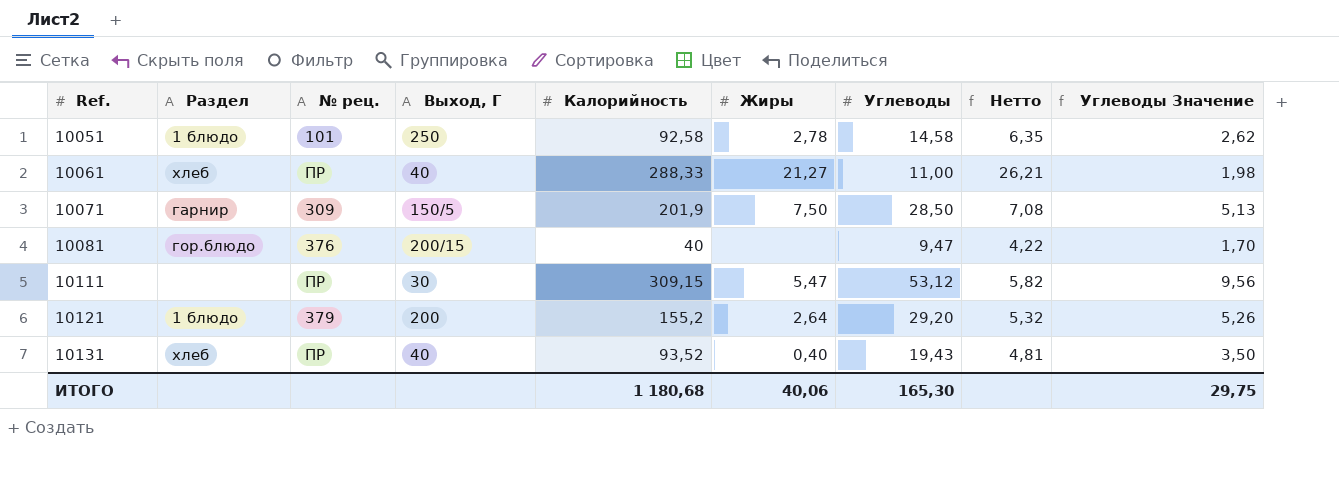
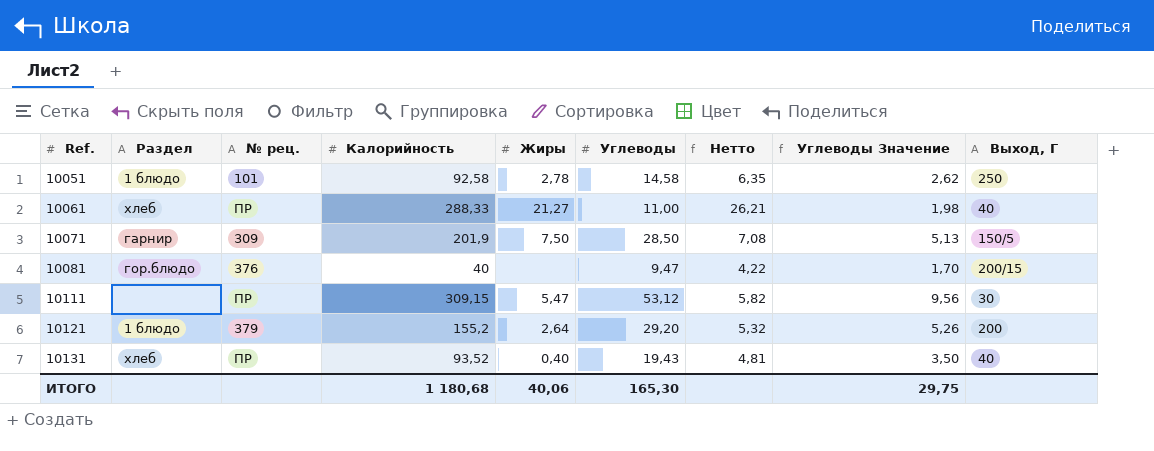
column Выход, Г | position: 4 -> 9

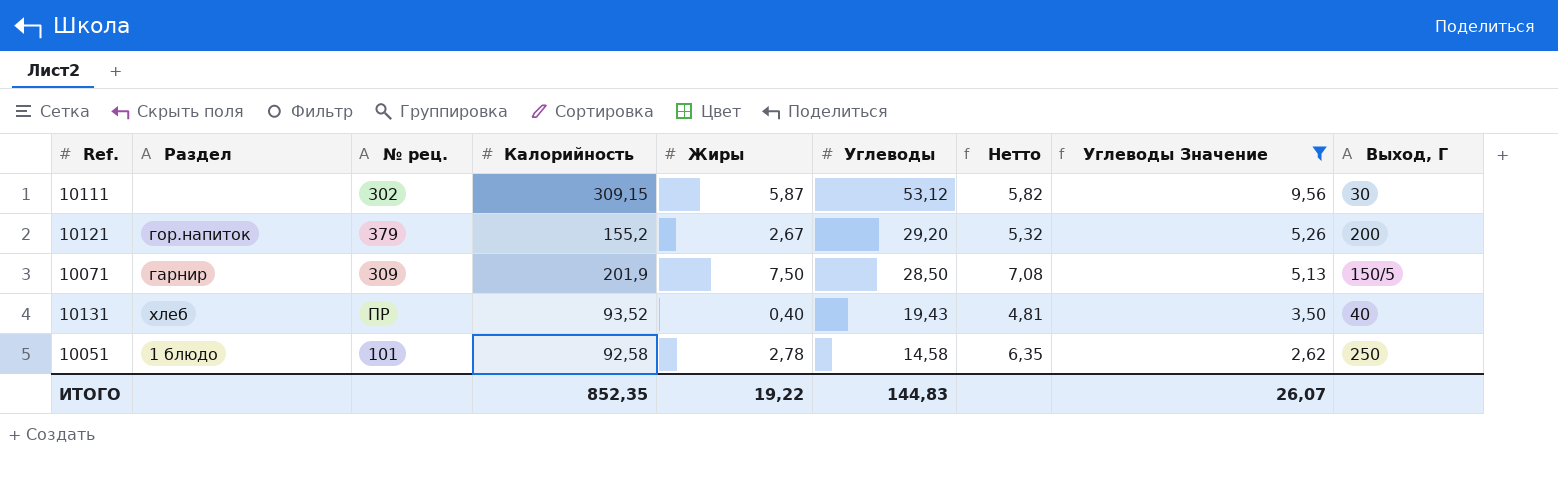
filter: none -> Углеводы Значение >= 2,62
row order: Ref. ascending -> Углеводы descending
10111 | № рец.: ПР -> 302
10111 | Жиры: 5,47 -> 5,87
10121 | Раздел: 1 блюдо -> гор.напиток
10121 | Жиры: 2,64 -> 2,67
ИТОГО | Калорийность: 1 180,68 -> 852,35
ИТОГО | Жиры: 40,06 -> 19,22
ИТОГО | Углеводы: 165,30 -> 144,83
ИТОГО | Углеводы Значение: 29,75 -> 26,07

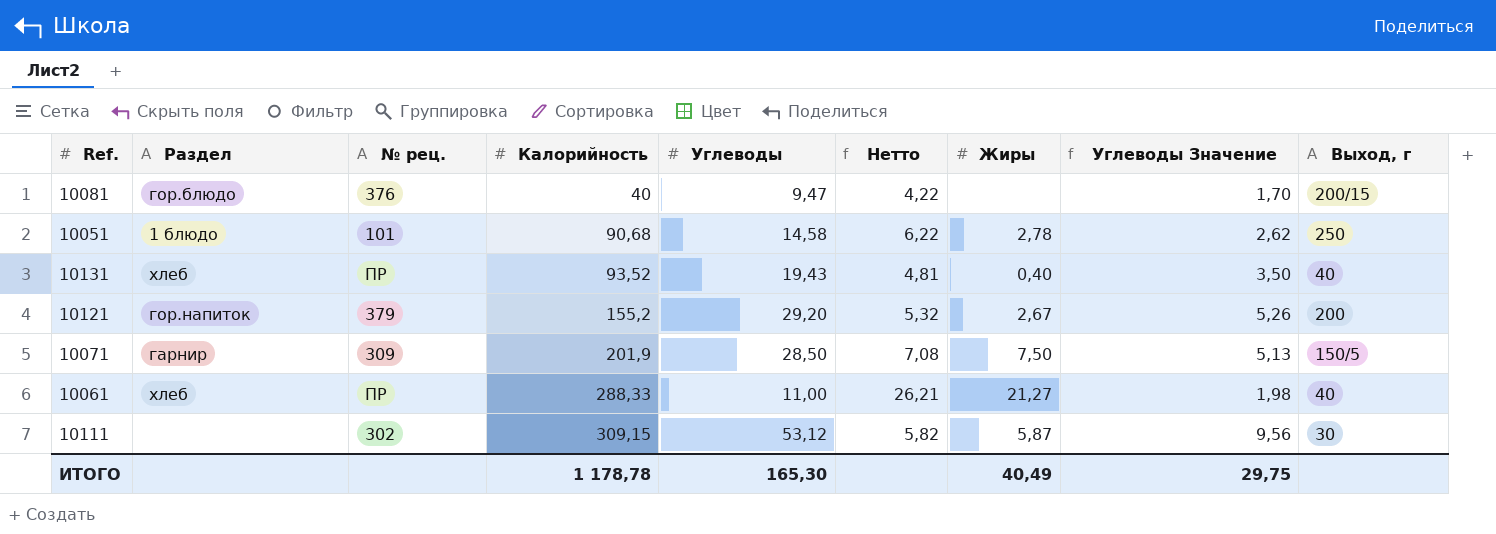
filter: Углеводы Значение >= 2,62 -> none
row order: Углеводы descending -> Калорийность ascending
column Жиры | position: 5 -> 7
column name: Выход, Г -> Выход, г
10051 | Калорийность: 92,58 -> 90,68
10051 | Нетто: 6,35 -> 6,22
ИТОГО | Калорийность: 852,35 -> 1 178,78
ИТОГО | Углеводы: 144,83 -> 165,30
ИТОГО | Жиры: 19,22 -> 40,49
ИТОГО | Углеводы Значение: 26,07 -> 29,75

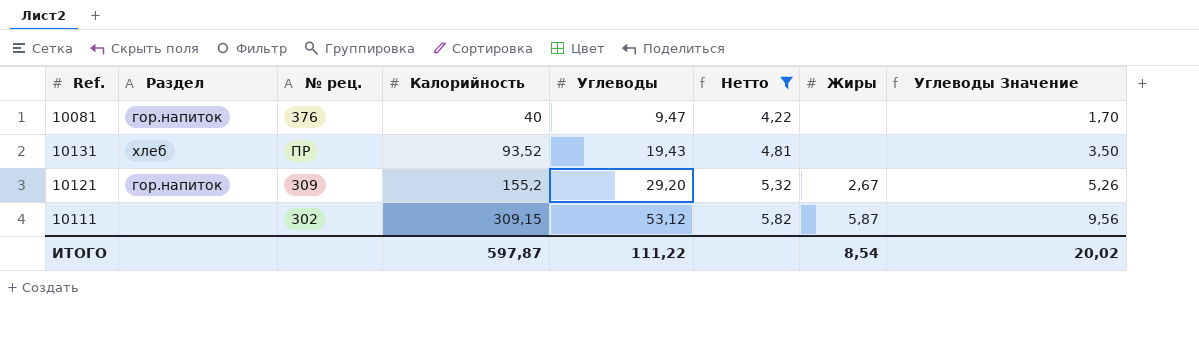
filter: none -> Нетто <= 5,82
column Выход, г | position: 9 -> none
10081 | Раздел: гор.блюдо -> гор.напиток
10131 | Жиры: 0,40 -> none
10121 | № рец.: 379 -> 309
ИТОГО | Калорийность: 1 178,78 -> 597,87
ИТОГО | Углеводы: 165,30 -> 111,22
ИТОГО | Жиры: 40,49 -> 8,54
ИТОГО | Углеводы Значение: 29,75 -> 20,02

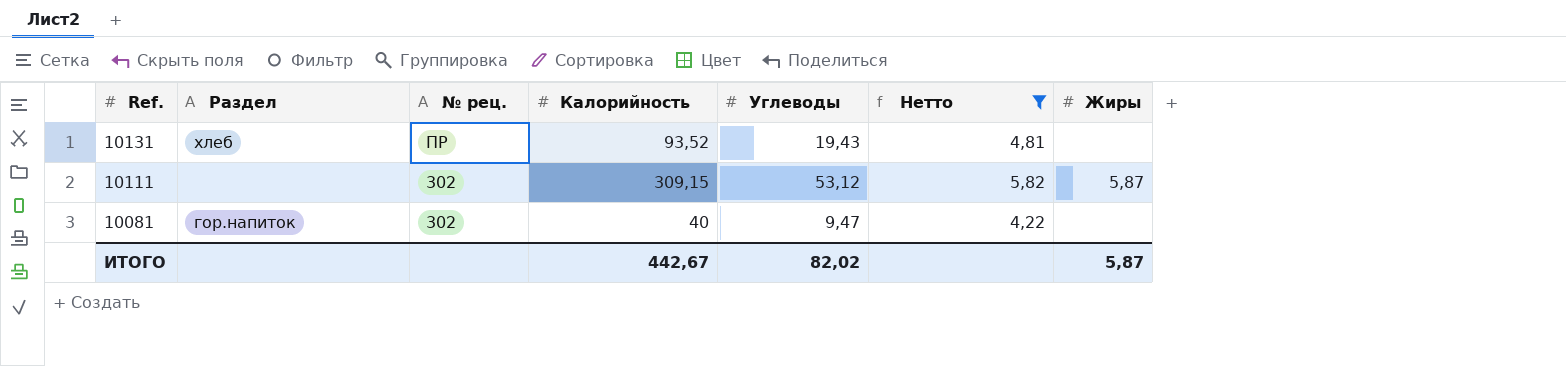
row order: Калорийность ascending -> Ref. descending
column Углеводы Значение | formula: [Углеводы] * 0,18 -> none
row 10121: гор.напиток | 309 | 155,2 | 29,20 | 5,32 | 2,67 | 5,26 -> none
10081 | № рец.: 376 -> 302
ИТОГО | Калорийность: 597,87 -> 442,67
ИТОГО | Углеводы: 111,22 -> 82,02
ИТОГО | Жиры: 8,54 -> 5,87

